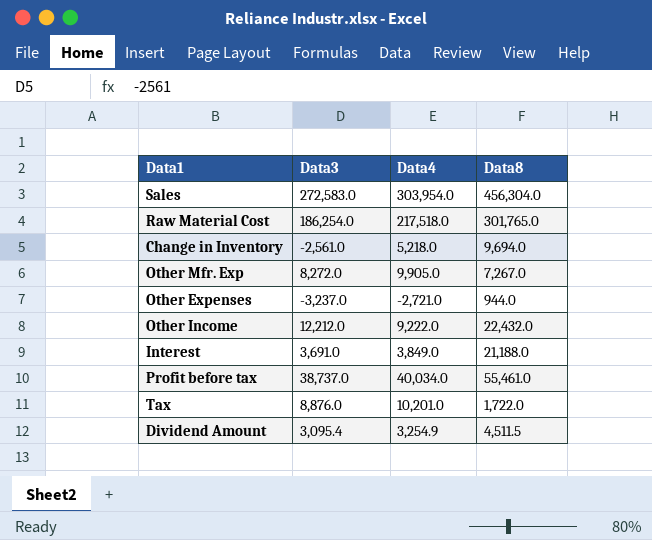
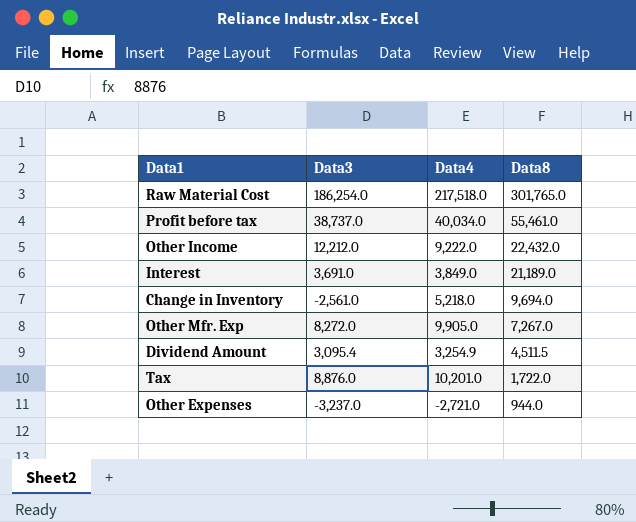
row order: none -> Data8 descending
row Sales: 272,583.0 | 303,954.0 | 456,304.0 -> none
Interest | Data8: 21,188.0 -> 21,189.0

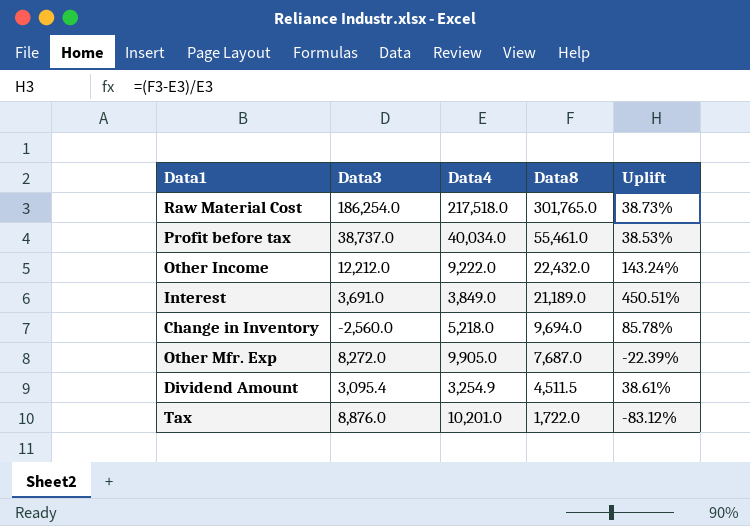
column Uplift | formula: none -> ([Data8] - [Data4]) / [Data4]
row Other Expenses: -3,237.0 | -2,721.0 | 944.0 -> none
Change in Inventory | Data3: -2,561.0 -> -2,560.0
Other Mfr. Exp | Data8: 7,267.0 -> 7,687.0

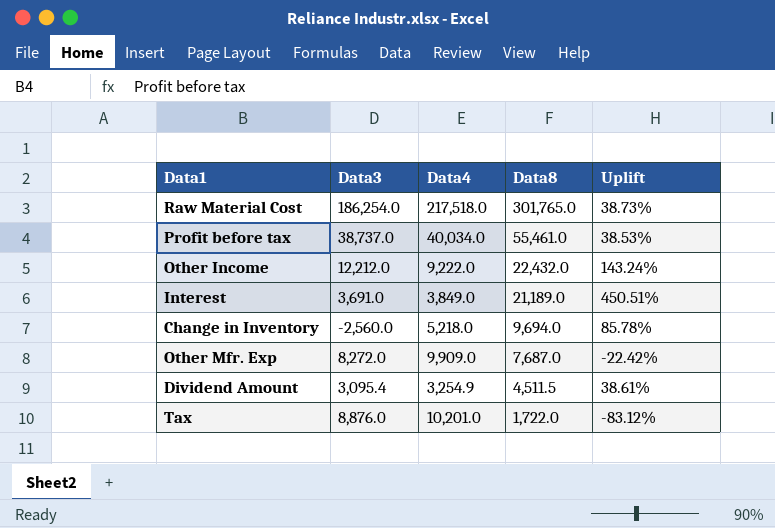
Other Mfr. Exp | Data4: 9,905.0 -> 9,909.0
Other Mfr. Exp | Uplift: -22.39% -> -22.42%

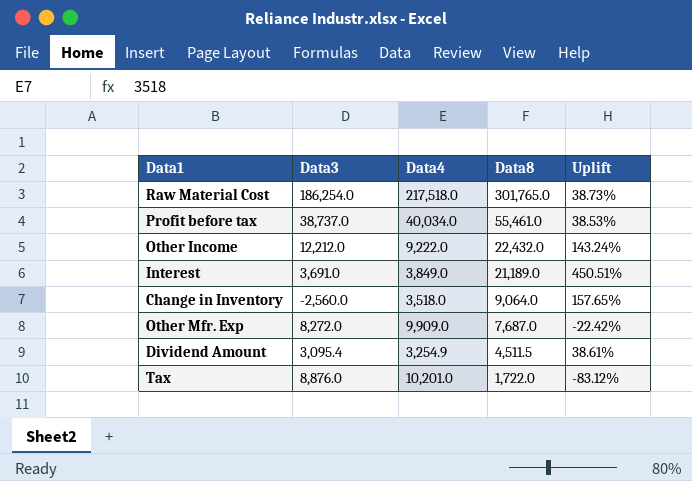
Change in Inventory | Data4: 5,218.0 -> 3,518.0
Change in Inventory | Data8: 9,694.0 -> 9,064.0
Change in Inventory | Uplift: 85.78% -> 157.65%

